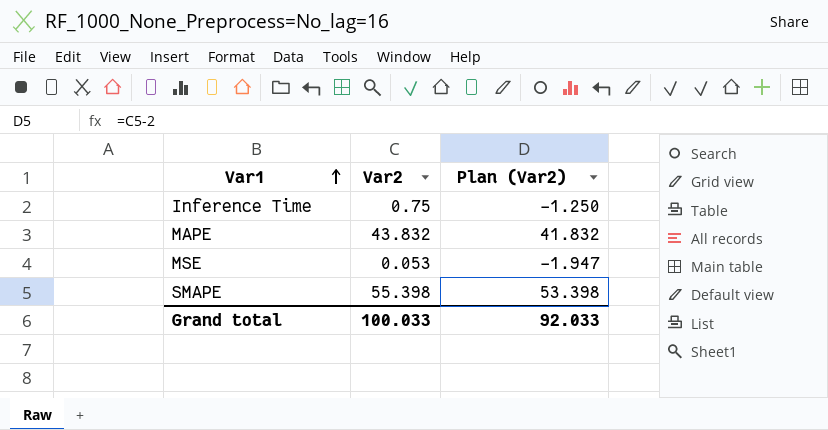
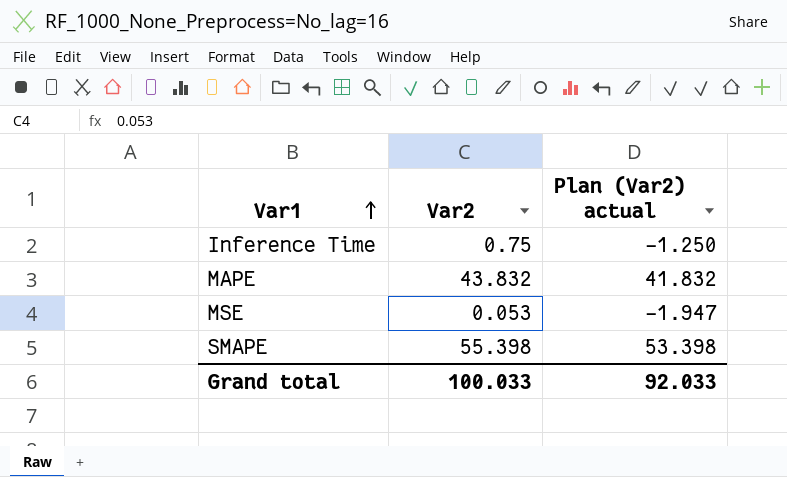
column name: Plan (Var2) -> Plan (Var2) actual

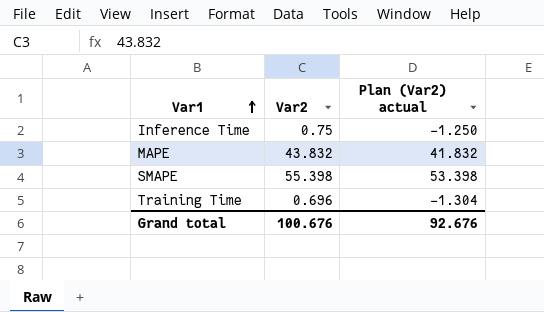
row MSE: 0.053 | -1.947 -> none
row Training Time: none -> 0.696 | -1.304
Grand total | Var2: 100.033 -> 100.676
Grand total | Plan (Var2) actual: 92.033 -> 92.676

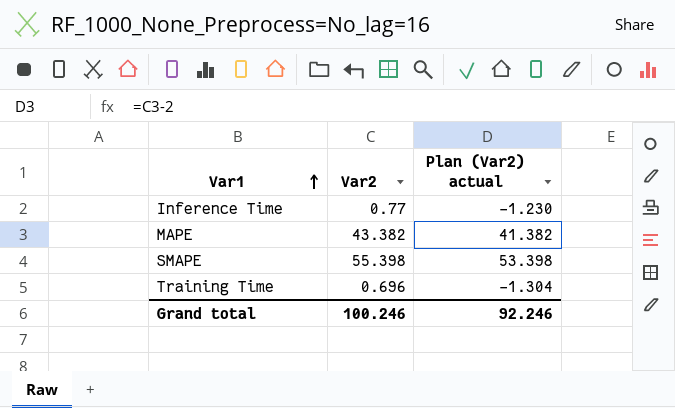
Inference Time | Var2: 0.75 -> 0.77
Inference Time | Plan (Var2) actual: -1.250 -> -1.230
MAPE | Var2: 43.832 -> 43.382
MAPE | Plan (Var2) actual: 41.832 -> 41.382
Grand total | Var2: 100.676 -> 100.246
Grand total | Plan (Var2) actual: 92.676 -> 92.246

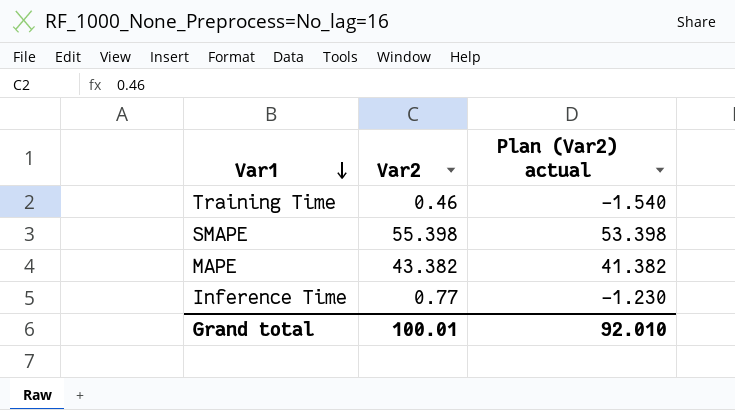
row order: Var1 ascending -> Var1 descending
Training Time | Var2: 0.696 -> 0.46
Training Time | Plan (Var2) actual: -1.304 -> -1.540
Grand total | Var2: 100.246 -> 100.01
Grand total | Plan (Var2) actual: 92.246 -> 92.010

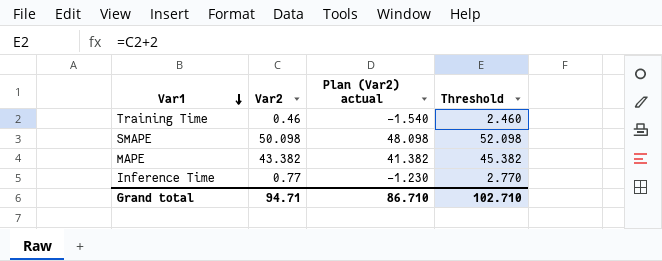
column Threshold | formula: none -> [Var2] + 2
SMAPE | Var2: 55.398 -> 50.098
SMAPE | Plan (Var2) actual: 53.398 -> 48.098
Grand total | Var2: 100.01 -> 94.71
Grand total | Plan (Var2) actual: 92.010 -> 86.710

